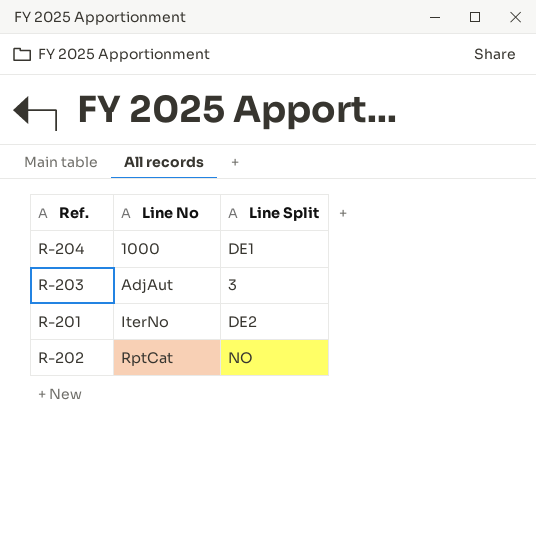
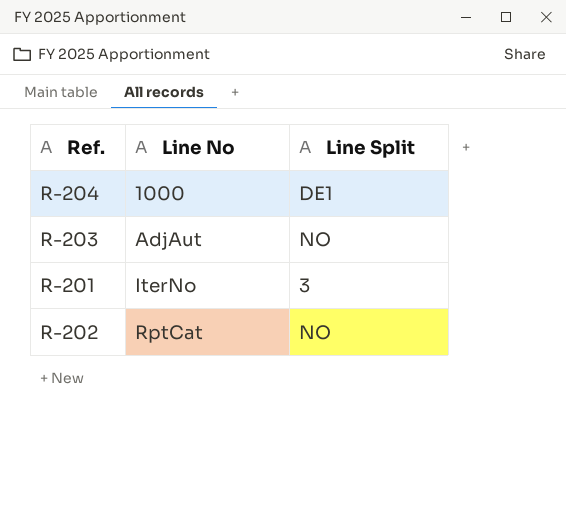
R-203 | Line Split: 3 -> NO
R-201 | Line Split: DE2 -> 3

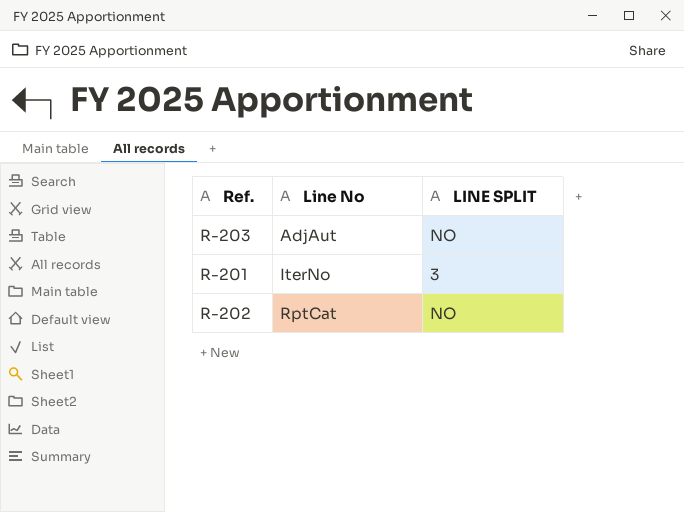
column name: Line Split -> LINE SPLIT
row R-204: 1000 | DE1 -> none

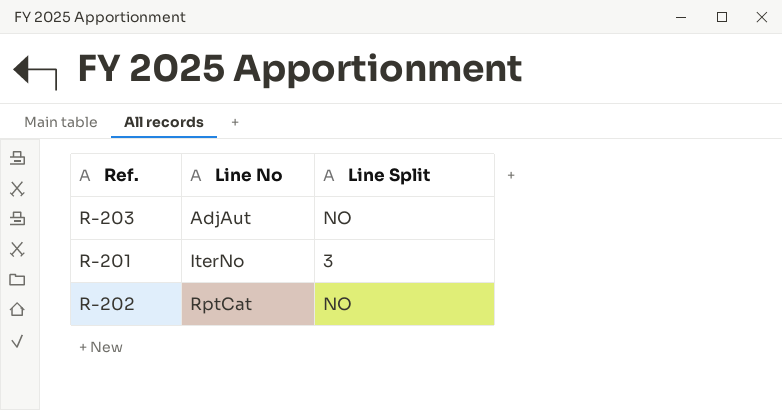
column name: LINE SPLIT -> Line Split

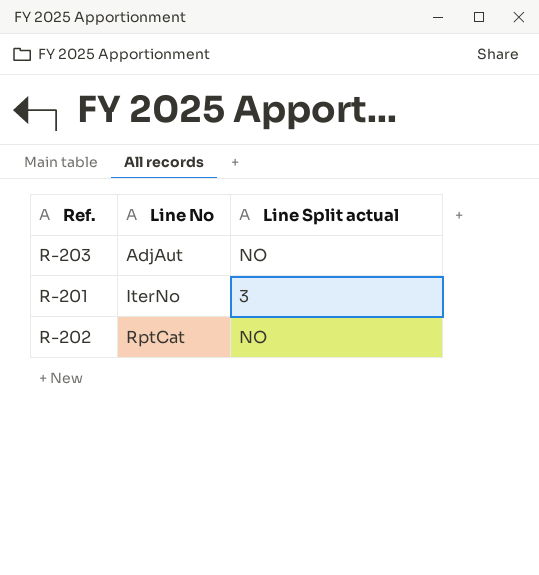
column name: Line Split -> Line Split actual

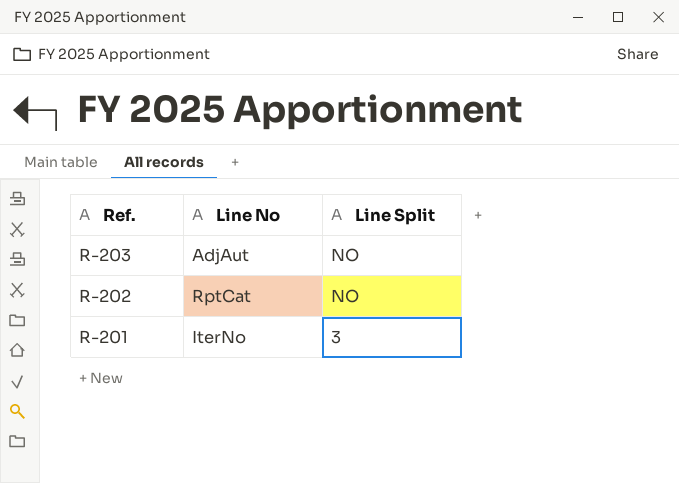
row order: Line No ascending -> Ref. descending
column name: Line Split actual -> Line Split

